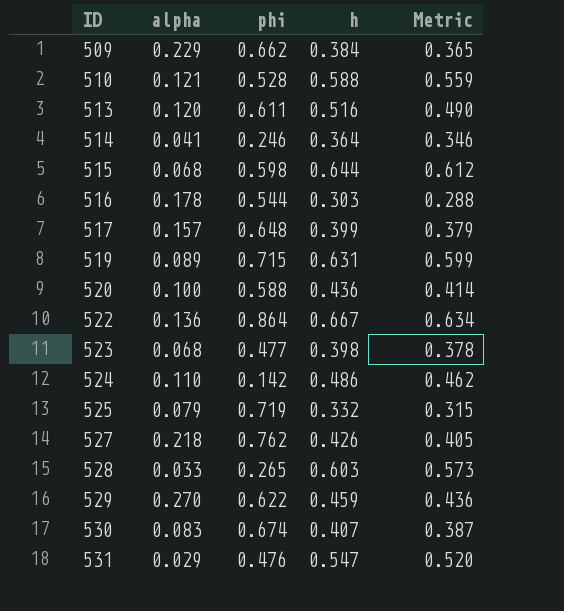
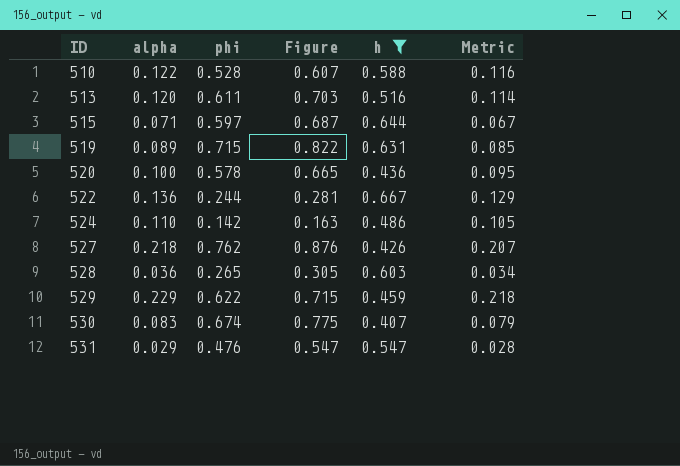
filter: none -> h >= 0.407
column Figure | formula: none -> [phi] * 1.15
column Metric | formula: [h] * 0.95 -> [alpha] * 0.95
510 | alpha: 0.121 -> 0.122
515 | alpha: 0.068 -> 0.071
515 | phi: 0.598 -> 0.597
520 | phi: 0.588 -> 0.578
522 | phi: 0.864 -> 0.244
528 | alpha: 0.033 -> 0.036
529 | alpha: 0.270 -> 0.229

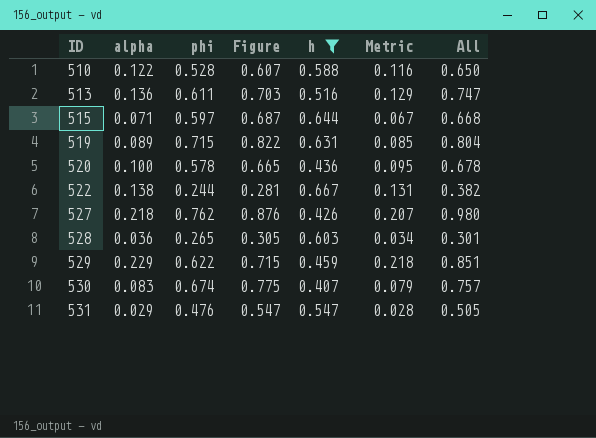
column All | formula: none -> [alpha] + [phi]
row 524: 0.110 | 0.142 | 0.163 | 0.486 | 0.105 -> none
513 | alpha: 0.120 -> 0.136
513 | Metric: 0.114 -> 0.129
522 | alpha: 0.136 -> 0.138
522 | Metric: 0.129 -> 0.131

